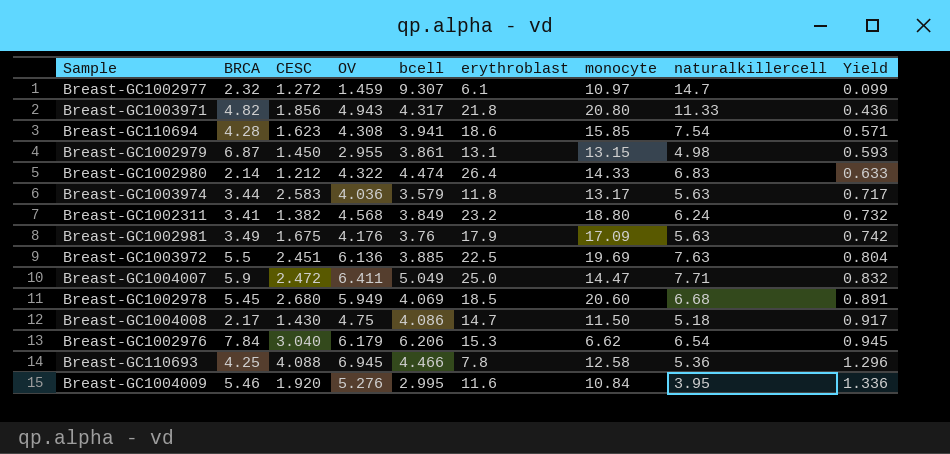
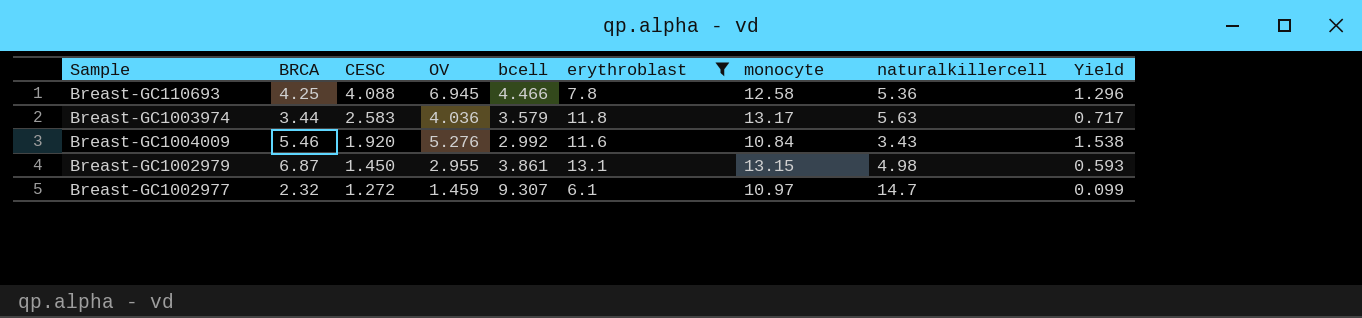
filter: none -> erythroblast <= 13.1
row order: Yield ascending -> CESC descending
Breast-GC1004009 | bcell: 2.995 -> 2.992
Breast-GC1004009 | naturalkillercell: 3.95 -> 3.43
Breast-GC1004009 | Yield: 1.336 -> 1.538

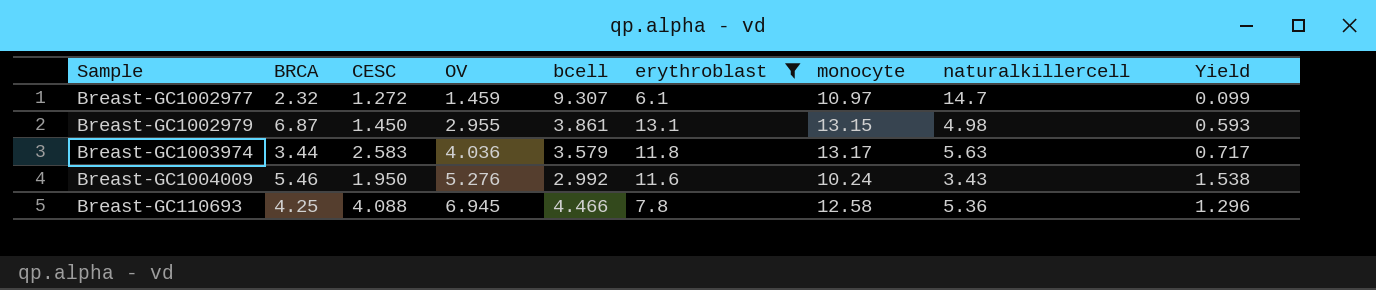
row order: CESC descending -> OV ascending
Breast-GC1004009 | CESC: 1.920 -> 1.950
Breast-GC1004009 | monocyte: 10.84 -> 10.24

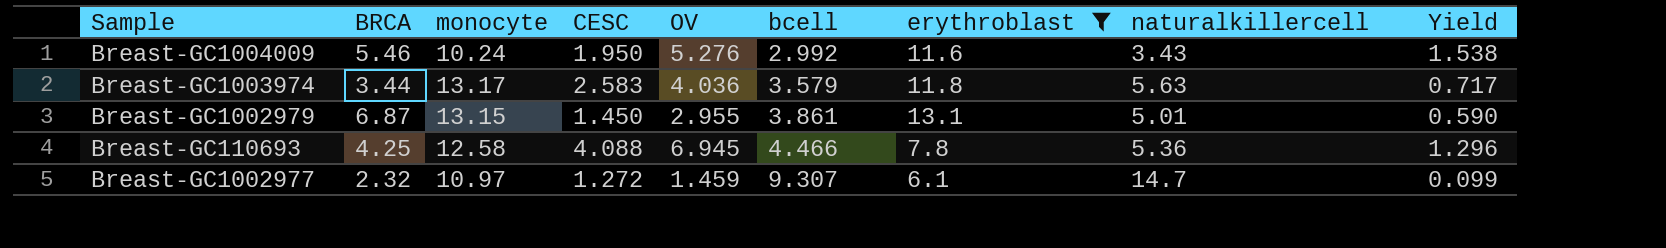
row order: OV ascending -> bcell ascending
column monocyte | position: 7 -> 3
Breast-GC1002979 | naturalkillercell: 4.98 -> 5.01
Breast-GC1002979 | Yield: 0.593 -> 0.590

